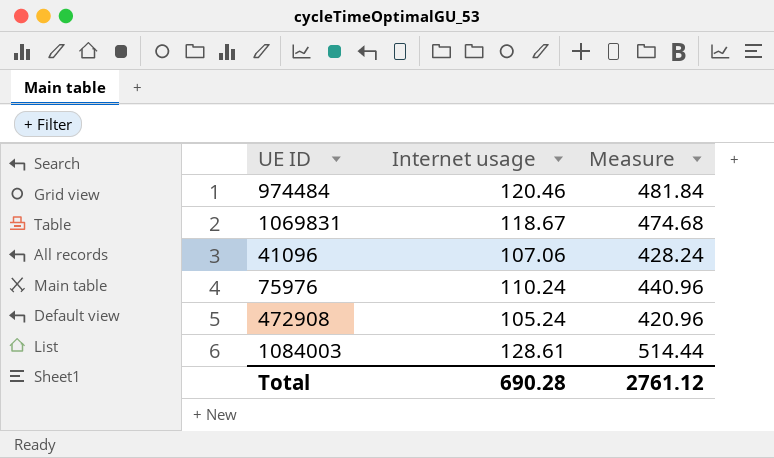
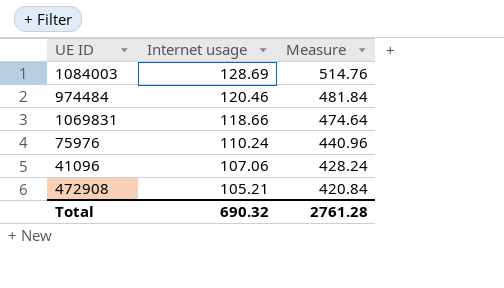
row order: none -> Internet usage descending
1084003 | Internet usage: 128.61 -> 128.69
1084003 | Measure: 514.44 -> 514.76
1069831 | Internet usage: 118.67 -> 118.66
1069831 | Measure: 474.68 -> 474.64
472908 | Internet usage: 105.24 -> 105.21
472908 | Measure: 420.96 -> 420.84
Total | Internet usage: 690.28 -> 690.32
Total | Measure: 2761.12 -> 2761.28

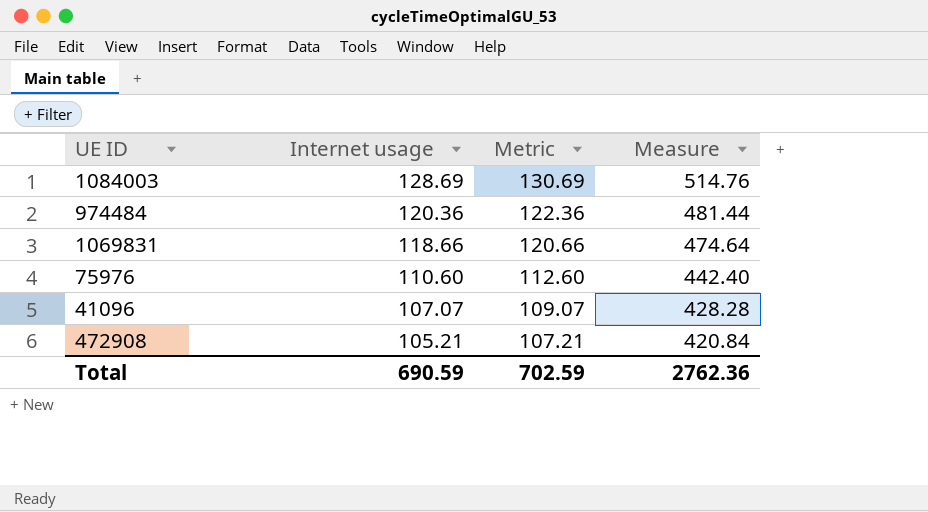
column Metric | formula: none -> [Internet usage] + 2
974484 | Internet usage: 120.46 -> 120.36
974484 | Measure: 481.84 -> 481.44
75976 | Internet usage: 110.24 -> 110.60
75976 | Measure: 440.96 -> 442.40
41096 | Internet usage: 107.06 -> 107.07
41096 | Measure: 428.24 -> 428.28
Total | Internet usage: 690.32 -> 690.59
Total | Measure: 2761.28 -> 2762.36

